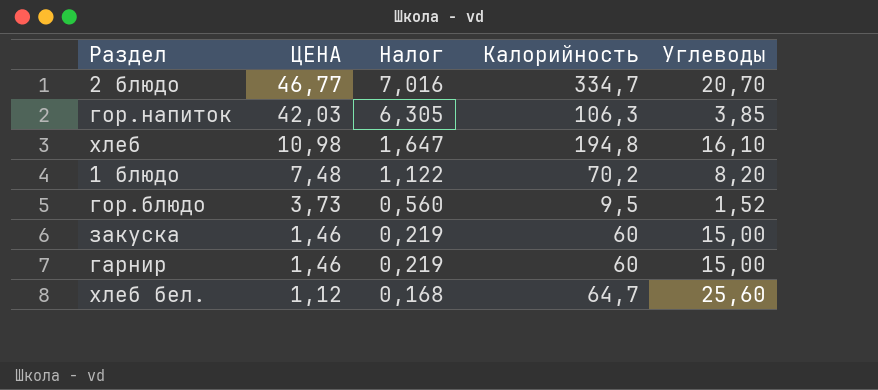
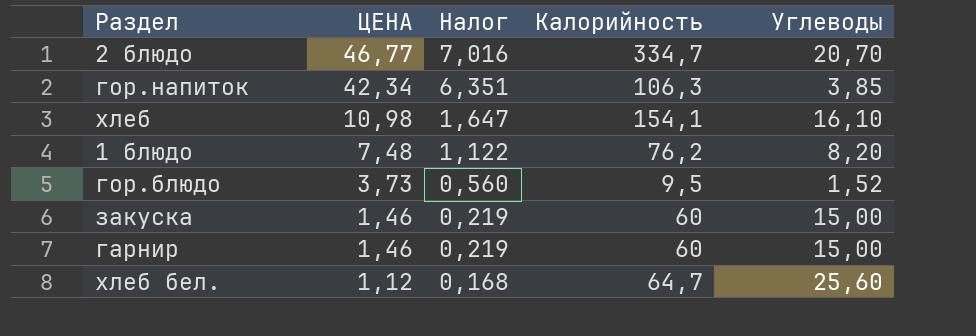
гор.напиток | ЦЕНА: 42,03 -> 42,34
гор.напиток | Налог: 6,305 -> 6,351
хлеб | Калорийность: 194,8 -> 154,1
1 блюдо | Калорийность: 70,2 -> 76,2

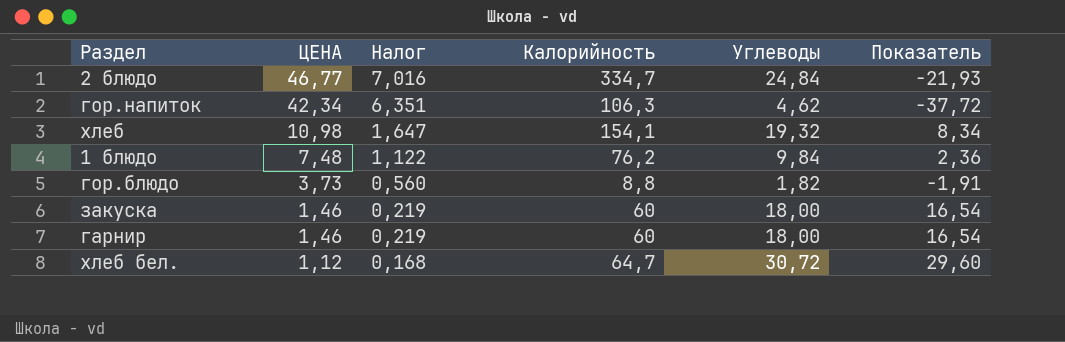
column Показатель | formula: none -> [Углеводы] - [ЦЕНА]
2 блюдо | Углеводы: 20,70 -> 24,84
гор.напиток | Углеводы: 3,85 -> 4,62
хлеб | Углеводы: 16,10 -> 19,32
1 блюдо | Углеводы: 8,20 -> 9,84
гор.блюдо | Калорийность: 9,5 -> 8,8
гор.блюдо | Углеводы: 1,52 -> 1,82
закуска | Углеводы: 15,00 -> 18,00
гарнир | Углеводы: 15,00 -> 18,00
хлеб бел. | Углеводы: 25,60 -> 30,72

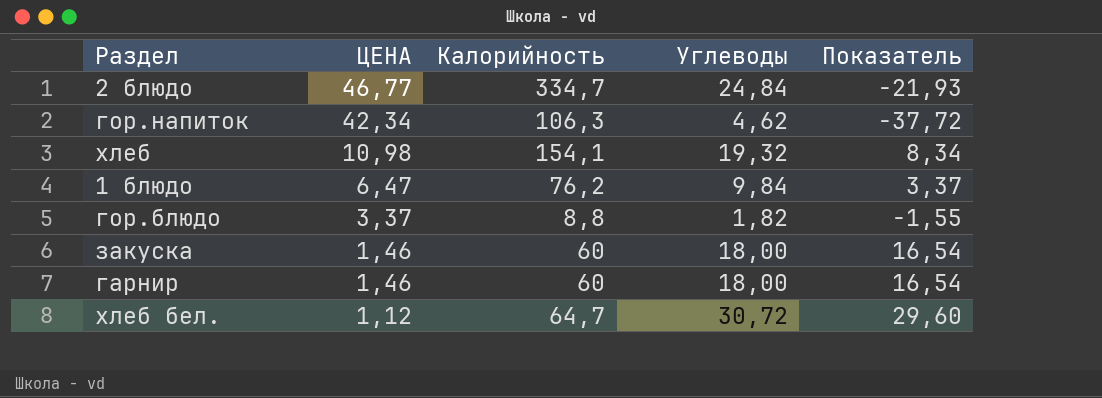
column Налог | formula: [ЦЕНА] * 0,15 -> none
1 блюдо | ЦЕНА: 7,48 -> 6,47
1 блюдо | Показатель: 2,36 -> 3,37
гор.блюдо | ЦЕНА: 3,73 -> 3,37
гор.блюдо | Показатель: -1,91 -> -1,55

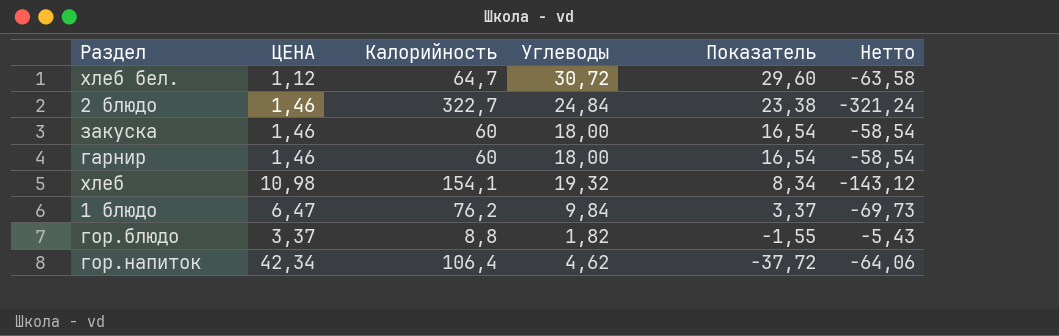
row order: ЦЕНА descending -> Показатель descending
column Нетто | formula: none -> [ЦЕНА] - [Калорийность]
2 блюдо | ЦЕНА: 46,77 -> 1,46
2 блюдо | Калорийность: 334,7 -> 322,7
2 блюдо | Показатель: -21,93 -> 23,38
гор.напиток | Калорийность: 106,3 -> 106,4

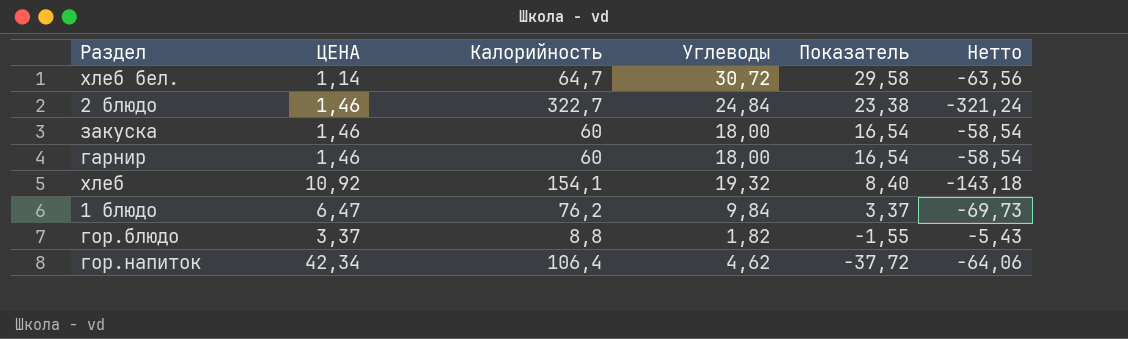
хлеб бел. | ЦЕНА: 1,12 -> 1,14
хлеб бел. | Показатель: 29,60 -> 29,58
хлеб бел. | Нетто: -63,58 -> -63,56
хлеб | ЦЕНА: 10,98 -> 10,92
хлеб | Показатель: 8,34 -> 8,40
хлеб | Нетто: -143,12 -> -143,18

